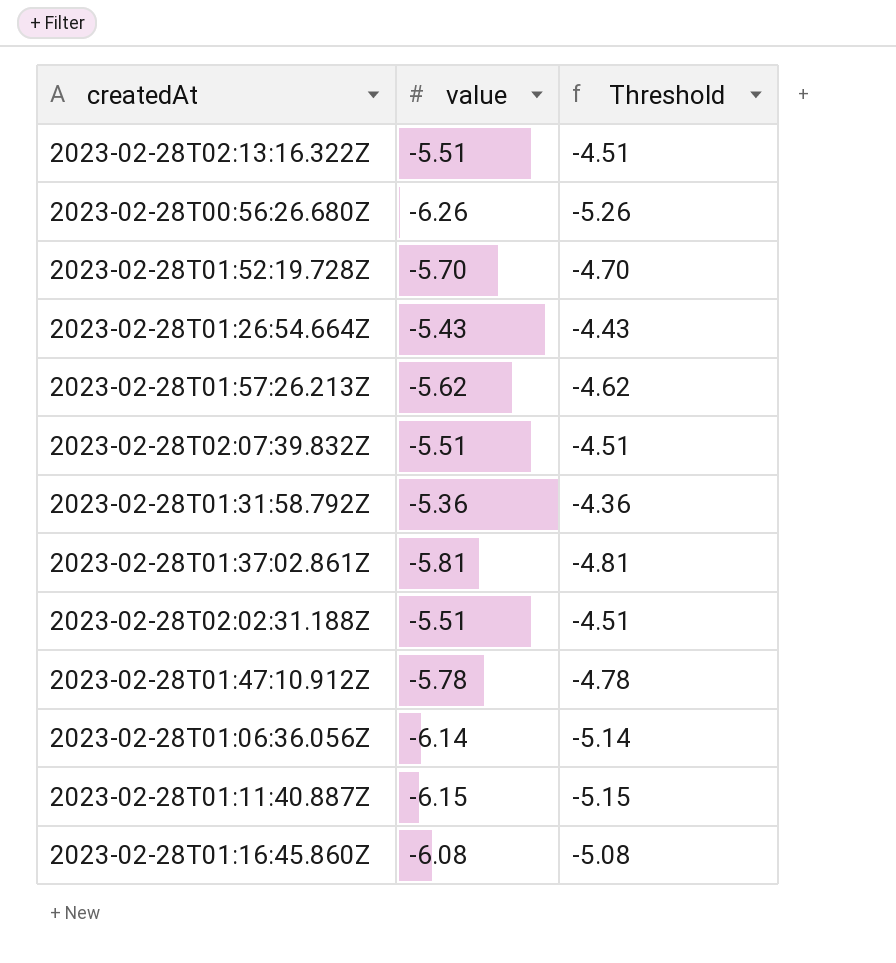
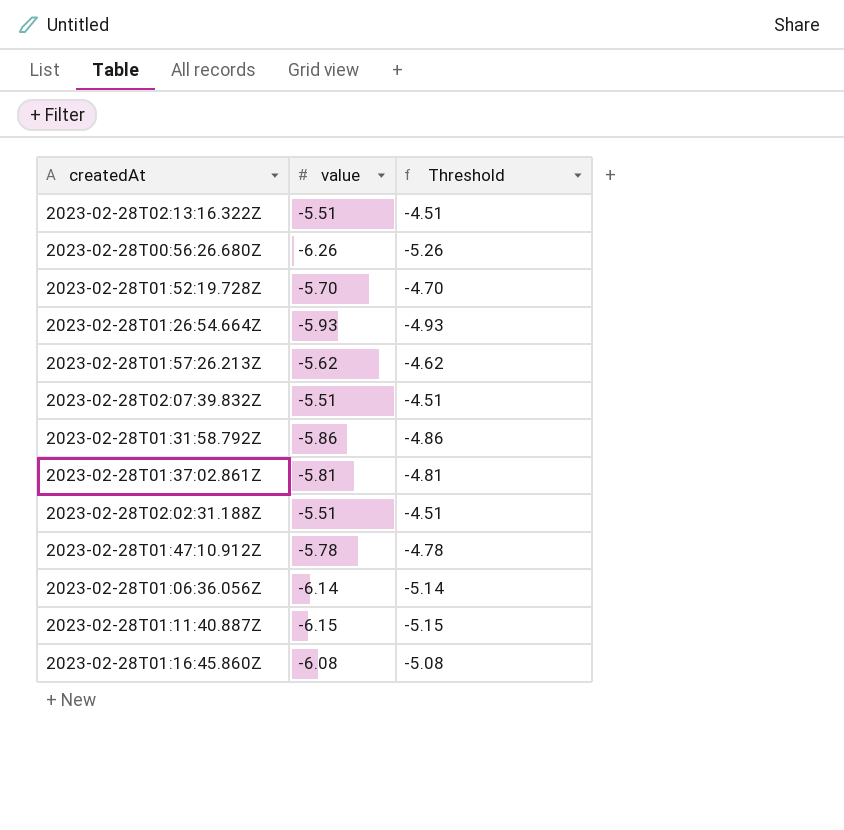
2023-02-28T01:26:54.664Z | value: -5.43 -> -5.93
2023-02-28T01:26:54.664Z | Threshold: -4.43 -> -4.93
2023-02-28T01:31:58.792Z | value: -5.36 -> -5.86
2023-02-28T01:31:58.792Z | Threshold: -4.36 -> -4.86

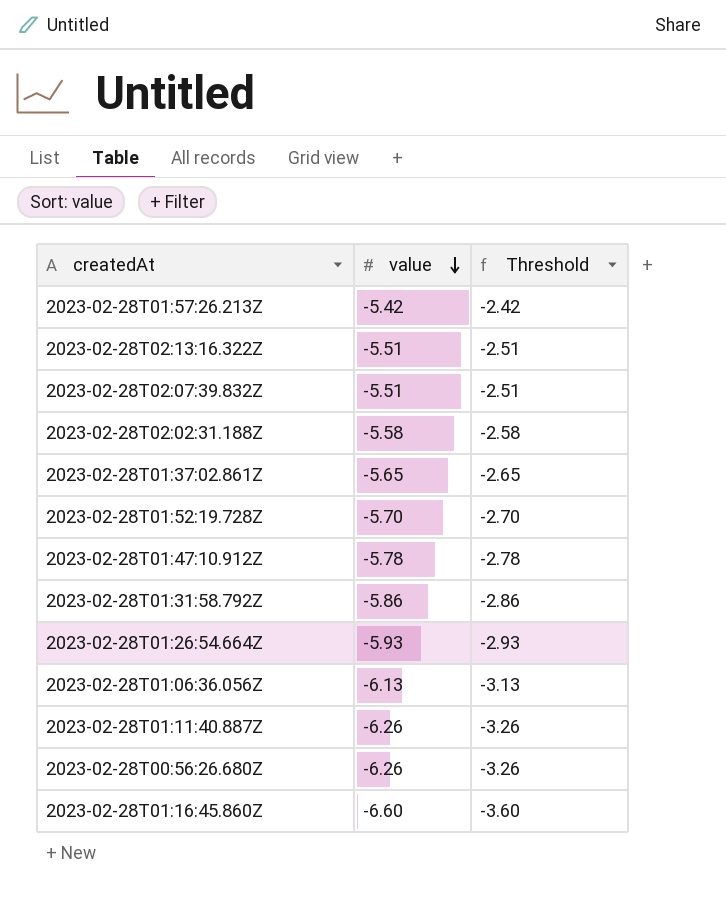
row order: none -> value descending
column Threshold | formula: [value] + 1 -> [value] + 3
2023-02-28T01:57:26.213Z | value: -5.62 -> -5.42
2023-02-28T02:02:31.188Z | value: -5.51 -> -5.58
2023-02-28T01:37:02.861Z | value: -5.81 -> -5.65
2023-02-28T01:06:36.056Z | value: -6.14 -> -6.13
2023-02-28T01:11:40.887Z | value: -6.15 -> -6.26
2023-02-28T01:16:45.860Z | value: -6.08 -> -6.60

